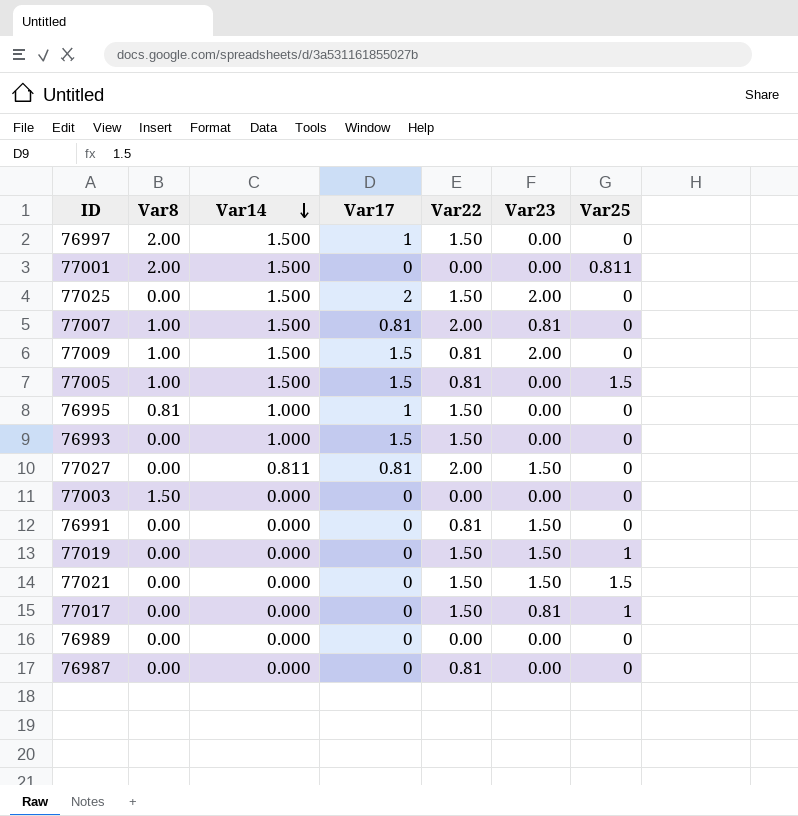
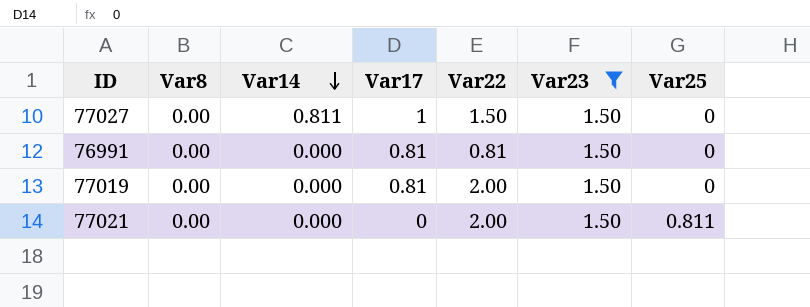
filter: none -> Var23 = 1.50
77027 | Var17: 0.81 -> 1
77027 | Var22: 2.00 -> 1.50
76991 | Var17: 0 -> 0.81
77019 | Var17: 0 -> 0.81
77019 | Var22: 1.50 -> 2.00
77019 | Var25: 1 -> 0
77021 | Var22: 1.50 -> 2.00
77021 | Var25: 1.5 -> 0.811

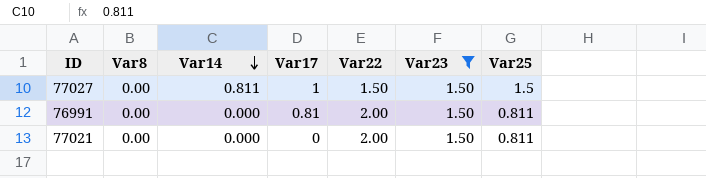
row 77019: 0.00 | 0.000 | 0.81 | 2.00 | 1.50 | 0 -> none
77027 | Var25: 0 -> 1.5
76991 | Var22: 0.81 -> 2.00
76991 | Var25: 0 -> 0.811

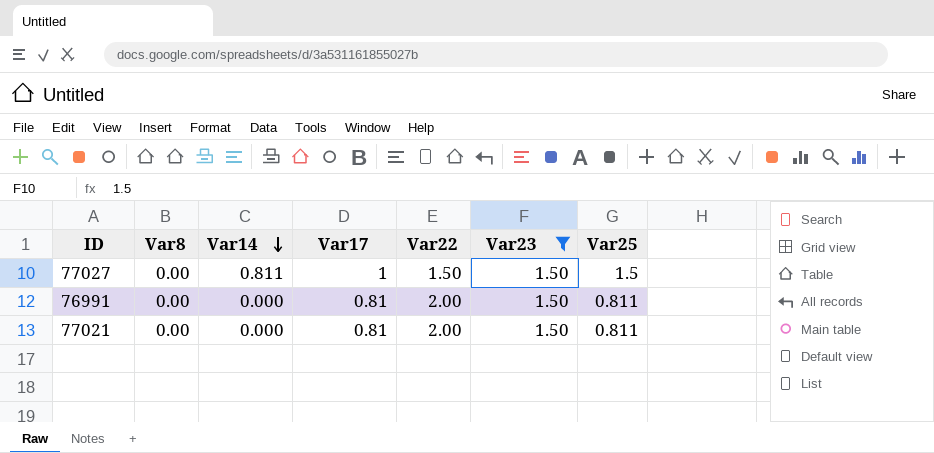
77021 | Var17: 0 -> 0.81

